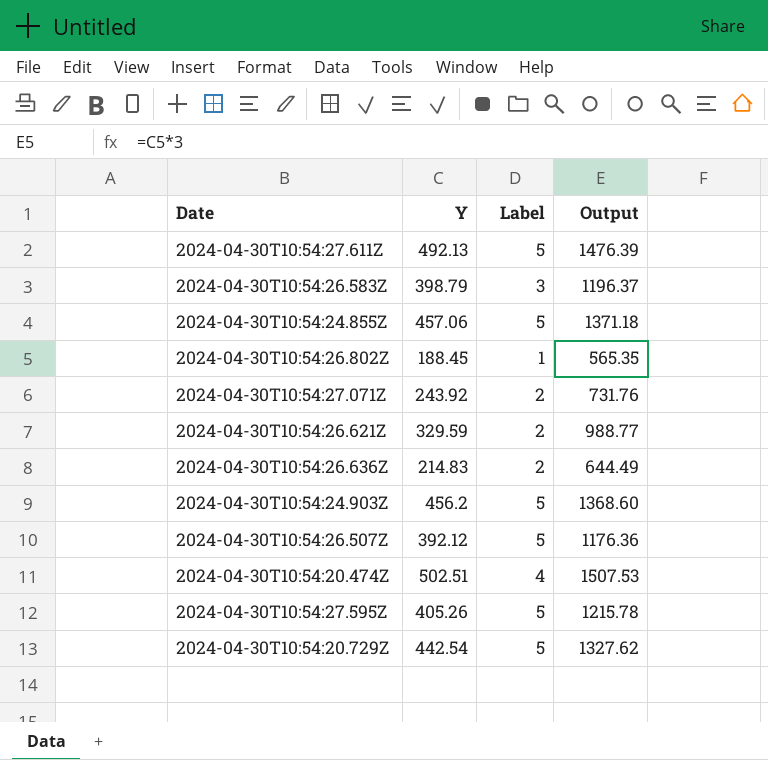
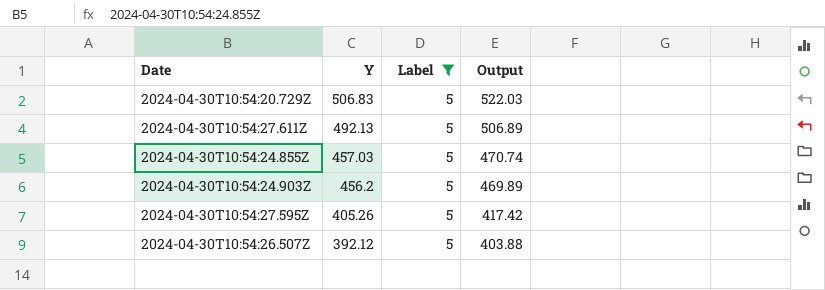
filter: none -> Label = 5
row order: none -> Y descending
column Output | formula: [Y] * 3 -> [Y] * 1.03
2024-04-30T10:54:20.729Z | Y: 442.54 -> 506.83
2024-04-30T10:54:24.855Z | Y: 457.06 -> 457.03

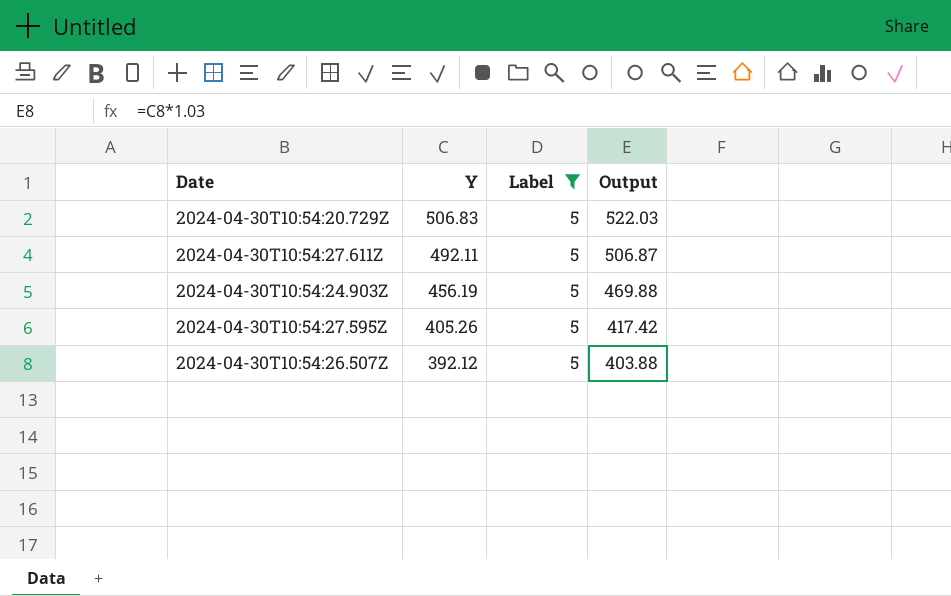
row 2024-04-30T10:54:24.855Z: 457.03 | 5 | 470.74 -> none
2024-04-30T10:54:27.611Z | Y: 492.13 -> 492.11
2024-04-30T10:54:27.611Z | Output: 506.89 -> 506.87
2024-04-30T10:54:24.903Z | Y: 456.2 -> 456.19
2024-04-30T10:54:24.903Z | Output: 469.89 -> 469.88

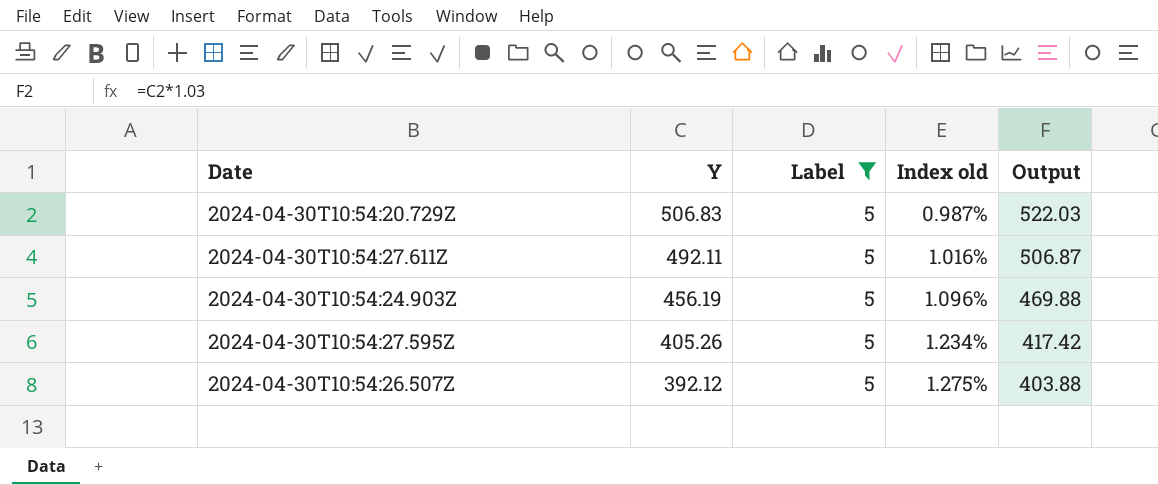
column Index old | formula: none -> [Label] / [Y]

